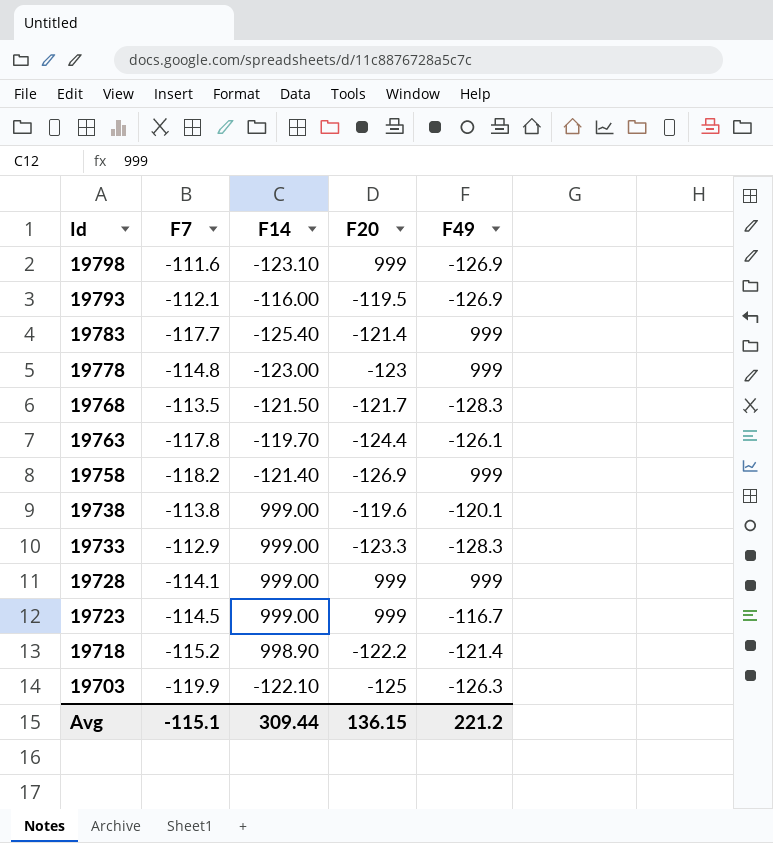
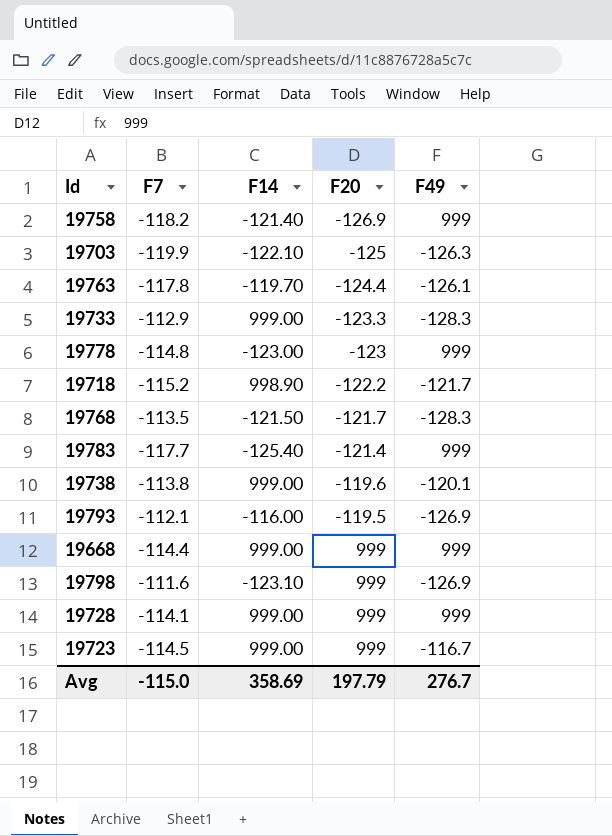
row order: Id descending -> F20 ascending
19718 | F49: -121.4 -> -121.7
row 19668: none -> -114.4 | 999.00 | 999 | 999
Avg | F7: -115.1 -> -115.0
Avg | F14: 309.44 -> 358.69
Avg | F20: 136.15 -> 197.79
Avg | F49: 221.2 -> 276.7

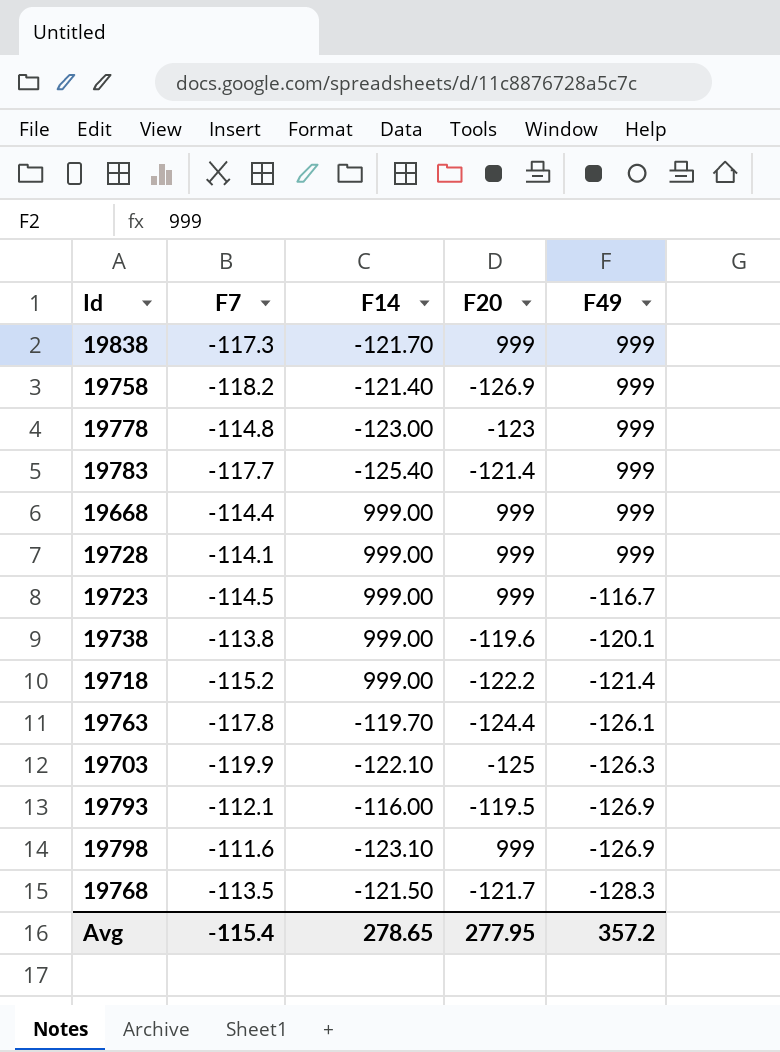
row order: F20 ascending -> F49 descending
row 19733: -112.9 | 999.00 | -123.3 | -128.3 -> none
row 19838: none -> -117.3 | -121.70 | 999 | 999
19718 | F14: 998.90 -> 999.00
19718 | F49: -121.7 -> -121.4
Avg | F7: -115.0 -> -115.4
Avg | F14: 358.69 -> 278.65
Avg | F20: 197.79 -> 277.95
Avg | F49: 276.7 -> 357.2

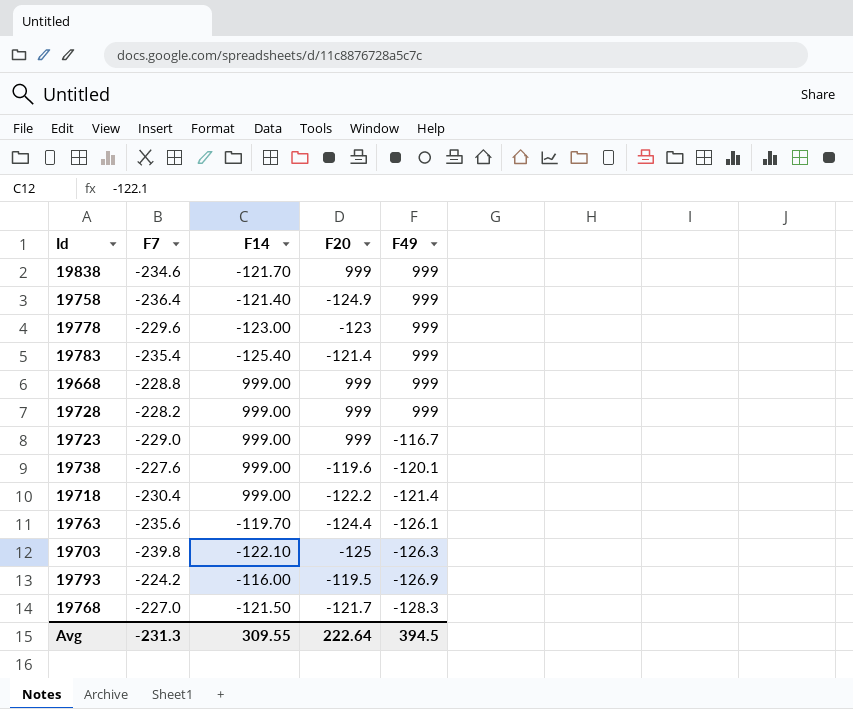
row 19798: -111.6 | -123.10 | 999 | -126.9 -> none
19838 | F7: -117.3 -> -234.6
19758 | F7: -118.2 -> -236.4
19758 | F20: -126.9 -> -124.9
19778 | F7: -114.8 -> -229.6
19783 | F7: -117.7 -> -235.4
19668 | F7: -114.4 -> -228.8
19728 | F7: -114.1 -> -228.2
19723 | F7: -114.5 -> -229.0
19738 | F7: -113.8 -> -227.6
19718 | F7: -115.2 -> -230.4
19763 | F7: -117.8 -> -235.6
19703 | F7: -119.9 -> -239.8
19793 | F7: -112.1 -> -224.2
19768 | F7: -113.5 -> -227.0
Avg | F7: -115.4 -> -231.3
Avg | F14: 278.65 -> 309.55
Avg | F20: 277.95 -> 222.64
Avg | F49: 357.2 -> 394.5

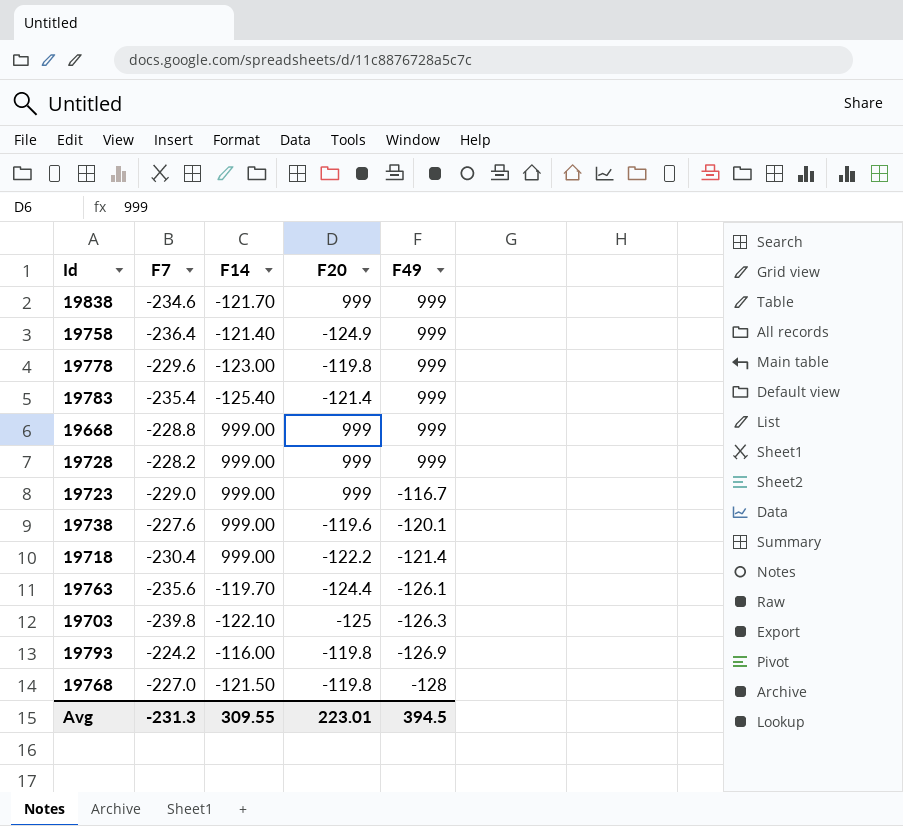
19778 | F20: -123 -> -119.8
19793 | F20: -119.5 -> -119.8
19768 | F20: -121.7 -> -119.8
19768 | F49: -128.3 -> -128
Avg | F20: 222.64 -> 223.01

